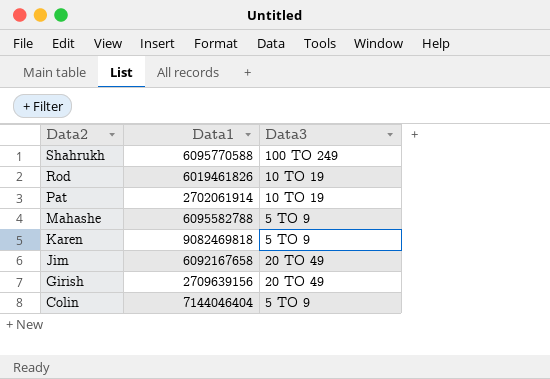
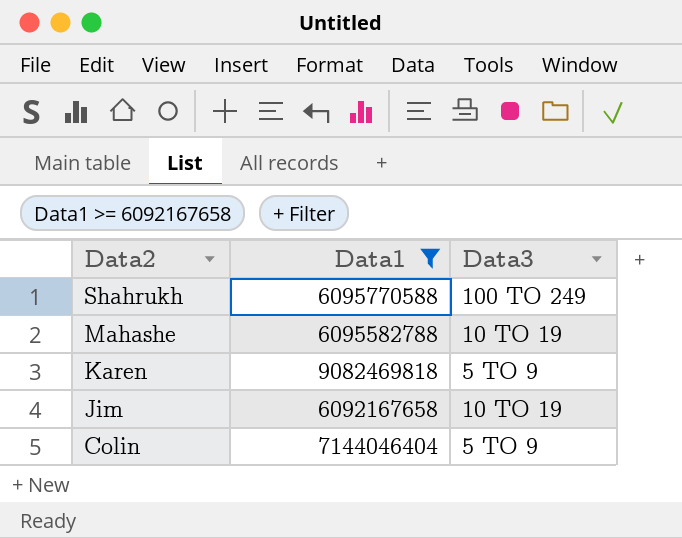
filter: none -> Data1 >= 6092167658
Mahashe | Data3: 5 TO 9 -> 10 TO 19
Jim | Data3: 20 TO 49 -> 10 TO 19

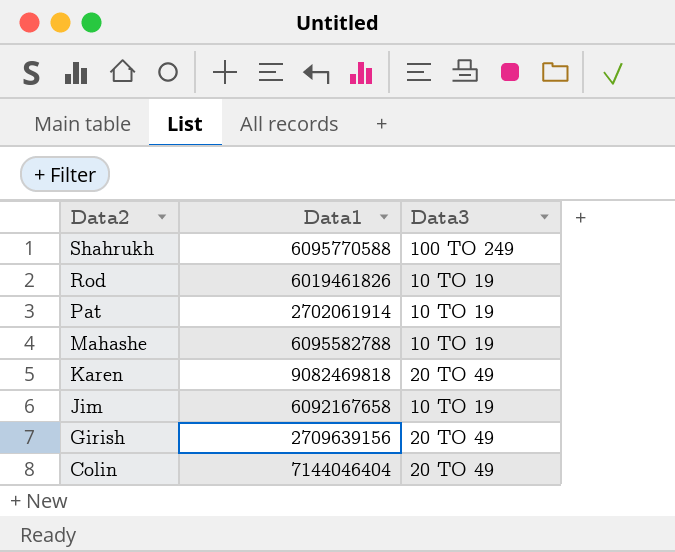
filter: Data1 >= 6092167658 -> none
Karen | Data3: 5 TO 9 -> 20 TO 49
Colin | Data3: 5 TO 9 -> 20 TO 49

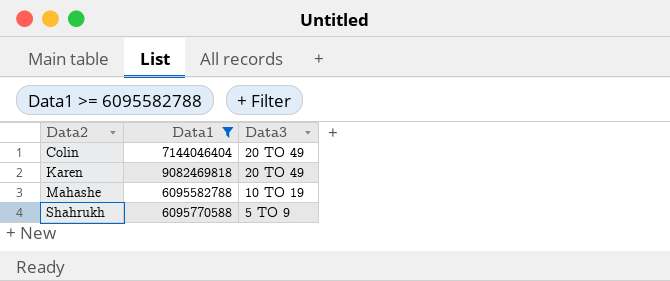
filter: none -> Data1 >= 6095582788
row order: Data2 descending -> Data2 ascending
Shahrukh | Data3: 100 TO 249 -> 5 TO 9

